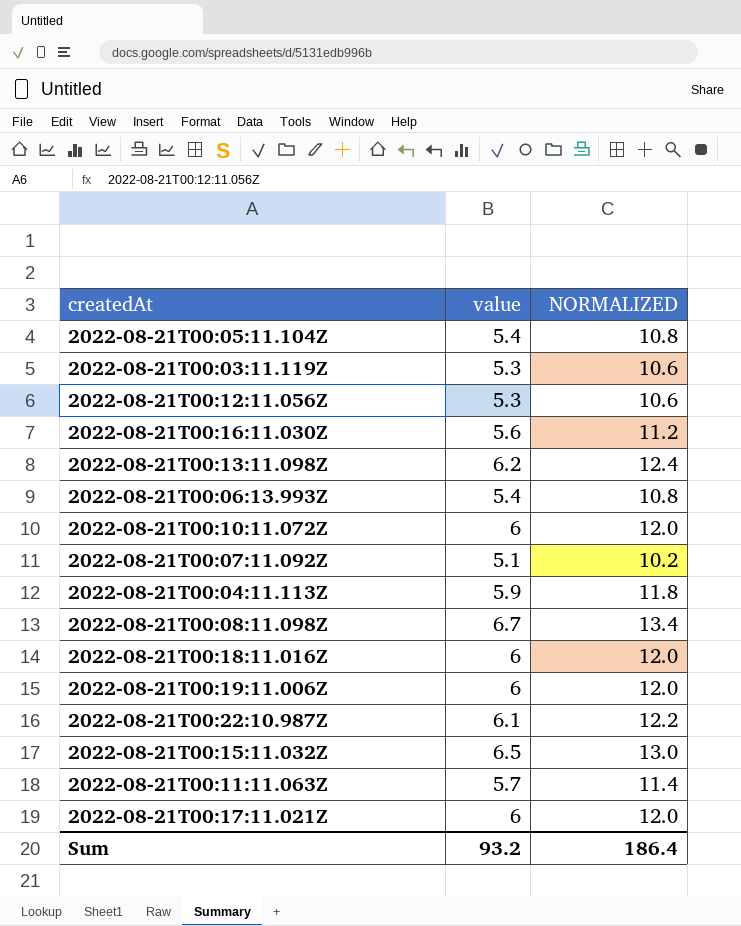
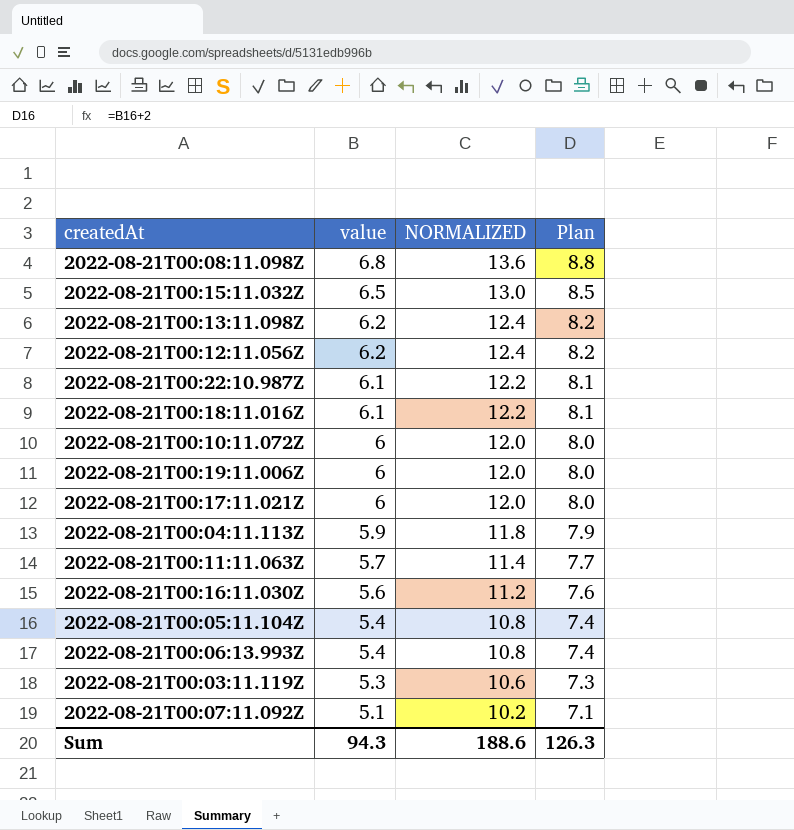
row order: none -> value descending
column Plan | formula: none -> [value] + 2
2022-08-21T00:08:11.098Z | value: 6.7 -> 6.8
2022-08-21T00:08:11.098Z | NORMALIZED: 13.4 -> 13.6
2022-08-21T00:12:11.056Z | value: 5.3 -> 6.2
2022-08-21T00:12:11.056Z | NORMALIZED: 10.6 -> 12.4
2022-08-21T00:18:11.016Z | value: 6 -> 6.1
2022-08-21T00:18:11.016Z | NORMALIZED: 12.0 -> 12.2
Sum | value: 93.2 -> 94.3
Sum | NORMALIZED: 186.4 -> 188.6

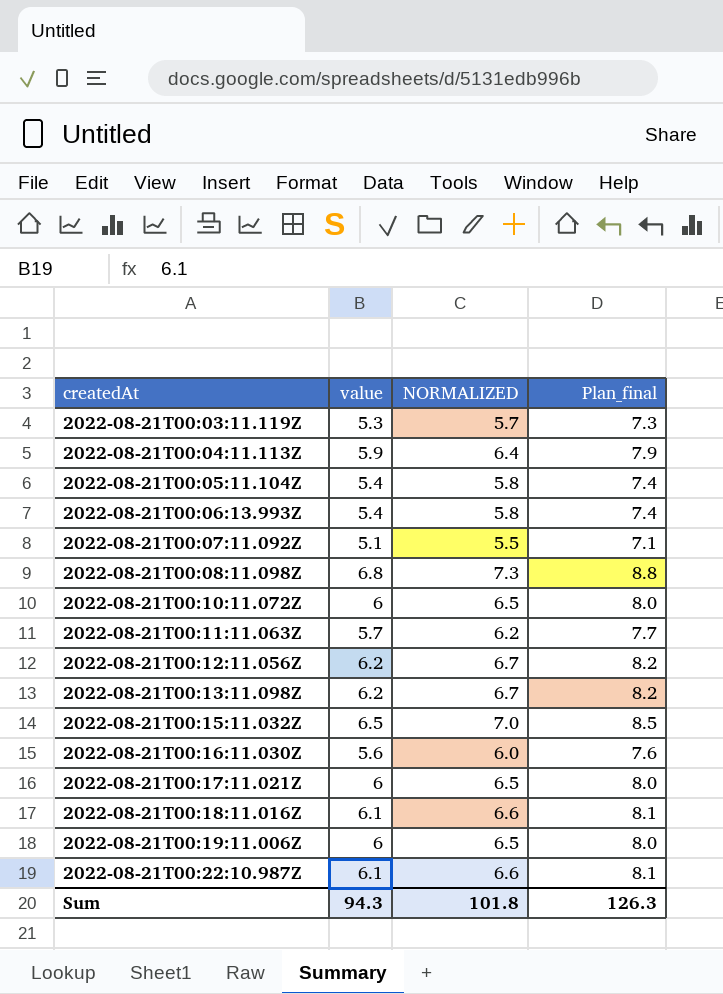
row order: value descending -> createdAt ascending
column NORMALIZED | formula: [value] * 2 -> [value] * 1.08
column name: Plan -> Plan_final
Sum | NORMALIZED: 188.6 -> 101.8

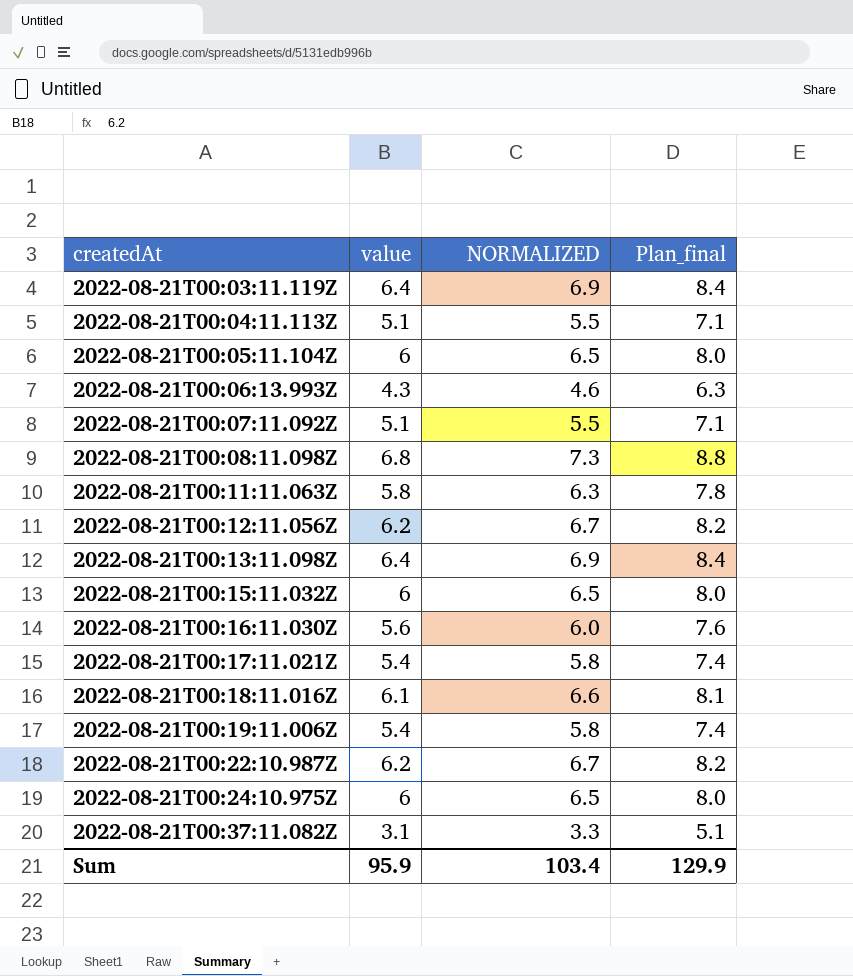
row 2022-08-21T00:10:11.072Z: 6 | 6.5 | 8.0 -> none
2022-08-21T00:03:11.119Z | value: 5.3 -> 6.4
2022-08-21T00:03:11.119Z | NORMALIZED: 5.7 -> 6.9
2022-08-21T00:03:11.119Z | Plan_final: 7.3 -> 8.4
2022-08-21T00:04:11.113Z | value: 5.9 -> 5.1
2022-08-21T00:04:11.113Z | NORMALIZED: 6.4 -> 5.5
2022-08-21T00:04:11.113Z | Plan_final: 7.9 -> 7.1
2022-08-21T00:05:11.104Z | value: 5.4 -> 6
2022-08-21T00:05:11.104Z | NORMALIZED: 5.8 -> 6.5
2022-08-21T00:05:11.104Z | Plan_final: 7.4 -> 8.0
2022-08-21T00:06:13.993Z | value: 5.4 -> 4.3
2022-08-21T00:06:13.993Z | NORMALIZED: 5.8 -> 4.6
2022-08-21T00:06:13.993Z | Plan_final: 7.4 -> 6.3
2022-08-21T00:11:11.063Z | value: 5.7 -> 5.8
2022-08-21T00:11:11.063Z | NORMALIZED: 6.2 -> 6.3
2022-08-21T00:11:11.063Z | Plan_final: 7.7 -> 7.8
2022-08-21T00:13:11.098Z | value: 6.2 -> 6.4
2022-08-21T00:13:11.098Z | NORMALIZED: 6.7 -> 6.9
2022-08-21T00:13:11.098Z | Plan_final: 8.2 -> 8.4
2022-08-21T00:15:11.032Z | value: 6.5 -> 6
2022-08-21T00:15:11.032Z | NORMALIZED: 7.0 -> 6.5
2022-08-21T00:15:11.032Z | Plan_final: 8.5 -> 8.0
2022-08-21T00:17:11.021Z | value: 6 -> 5.4
2022-08-21T00:17:11.021Z | NORMALIZED: 6.5 -> 5.8
2022-08-21T00:17:11.021Z | Plan_final: 8.0 -> 7.4
2022-08-21T00:19:11.006Z | value: 6 -> 5.4
2022-08-21T00:19:11.006Z | NORMALIZED: 6.5 -> 5.8
2022-08-21T00:19:11.006Z | Plan_final: 8.0 -> 7.4
2022-08-21T00:22:10.987Z | value: 6.1 -> 6.2
2022-08-21T00:22:10.987Z | NORMALIZED: 6.6 -> 6.7
2022-08-21T00:22:10.987Z | Plan_final: 8.1 -> 8.2
row 2022-08-21T00:24:10.975Z: none -> 6 | 6.5 | 8.0
row 2022-08-21T00:37:11.082Z: none -> 3.1 | 3.3 | 5.1
Sum | value: 94.3 -> 95.9
Sum | NORMALIZED: 101.8 -> 103.4
Sum | Plan_final: 126.3 -> 129.9

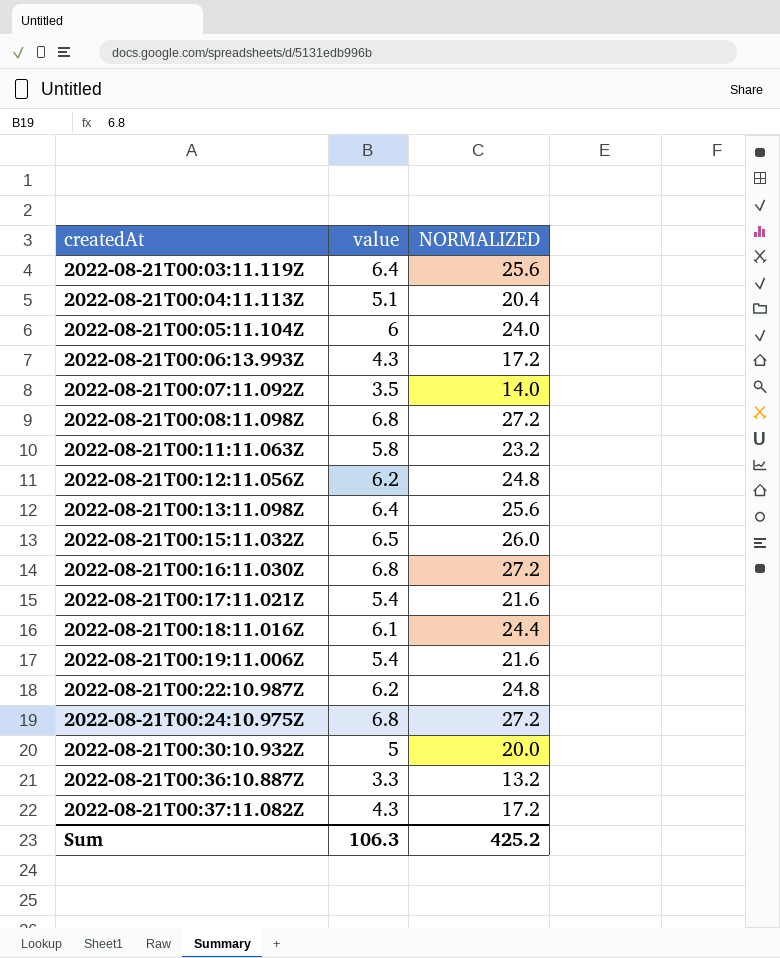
column Plan_final | formula: [value] + 2 -> none
column NORMALIZED | formula: [value] * 1.08 -> [value] * 4
2022-08-21T00:07:11.092Z | value: 5.1 -> 3.5
2022-08-21T00:15:11.032Z | value: 6 -> 6.5
2022-08-21T00:16:11.030Z | value: 5.6 -> 6.8
2022-08-21T00:24:10.975Z | value: 6 -> 6.8
row 2022-08-21T00:30:10.932Z: none -> 5 | 20.0
row 2022-08-21T00:36:10.887Z: none -> 3.3 | 13.2
2022-08-21T00:37:11.082Z | value: 3.1 -> 4.3
Sum | value: 95.9 -> 106.3
Sum | NORMALIZED: 103.4 -> 425.2

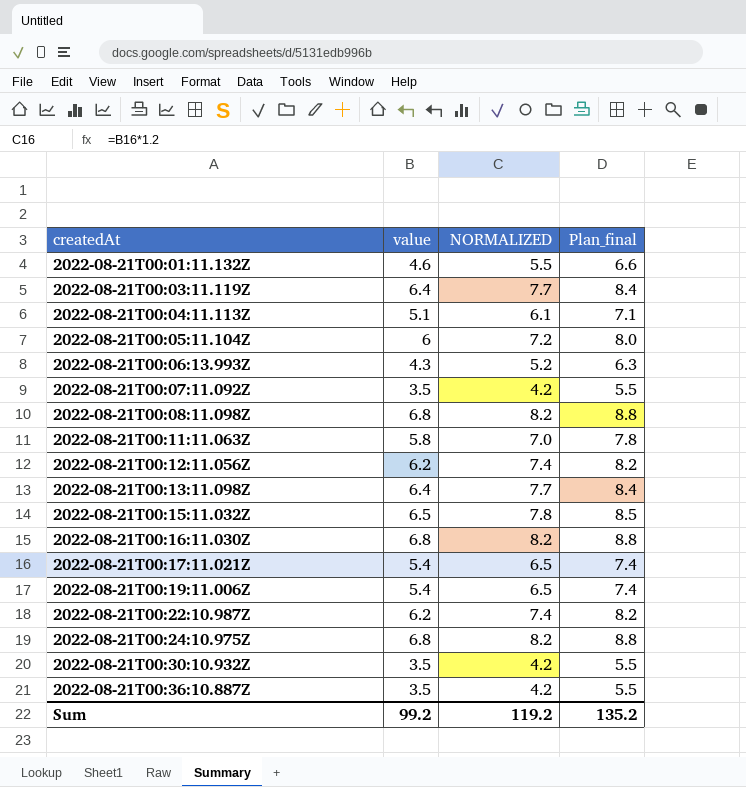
column NORMALIZED | formula: [value] * 4 -> [value] * 1.2
column Plan_final | formula: none -> [value] + 2
row 2022-08-21T00:18:11.016Z: 6.1 | 24.4 -> none
row 2022-08-21T00:37:11.082Z: 4.3 | 17.2 -> none
row 2022-08-21T00:01:11.132Z: none -> 4.6 | 5.5 | 6.6
2022-08-21T00:30:10.932Z | value: 5 -> 3.5
2022-08-21T00:36:10.887Z | value: 3.3 -> 3.5
Sum | value: 106.3 -> 99.2
Sum | NORMALIZED: 425.2 -> 119.2

